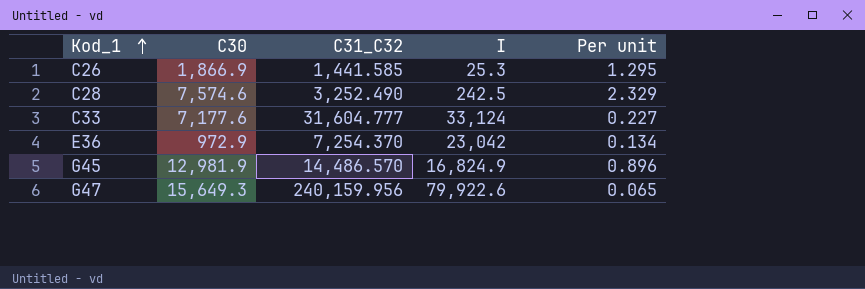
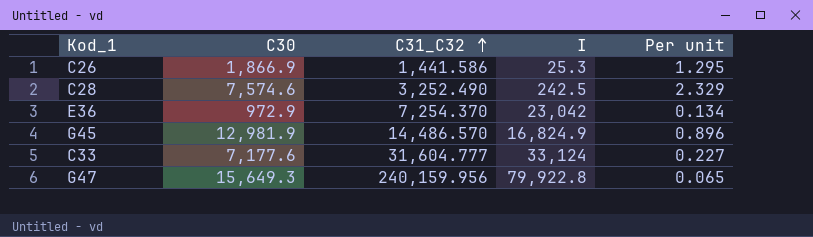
row order: Kod_1 ascending -> C31_C32 ascending
C26 | C31_C32: 1,441.585 -> 1,441.586
G47 | I: 79,922.6 -> 79,922.8

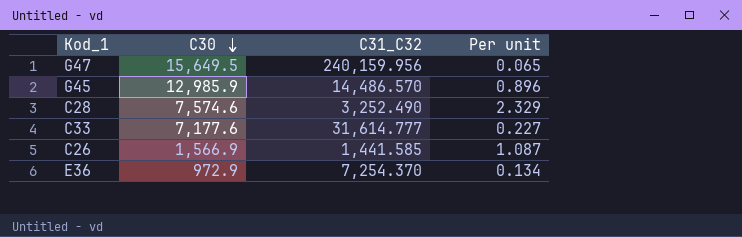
row order: C31_C32 ascending -> C30 descending
column I | position: 4 -> none
G47 | C30: 15,649.3 -> 15,649.5
G45 | C30: 12,981.9 -> 12,985.9
C33 | C31_C32: 31,604.777 -> 31,614.777
C26 | C30: 1,866.9 -> 1,566.9
C26 | C31_C32: 1,441.586 -> 1,441.585
C26 | Per unit: 1.295 -> 1.087

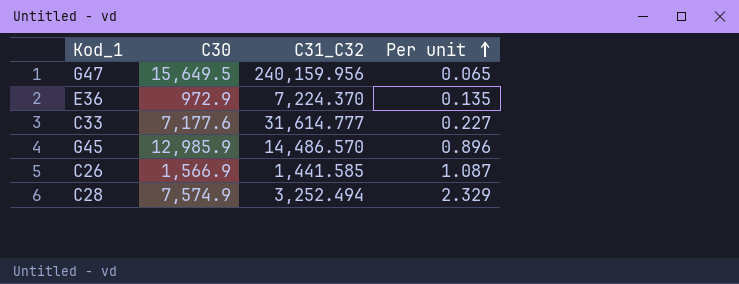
row order: C30 descending -> Per unit ascending
E36 | C31_C32: 7,254.370 -> 7,224.370
E36 | Per unit: 0.134 -> 0.135
C28 | C30: 7,574.6 -> 7,574.9
C28 | C31_C32: 3,252.490 -> 3,252.494

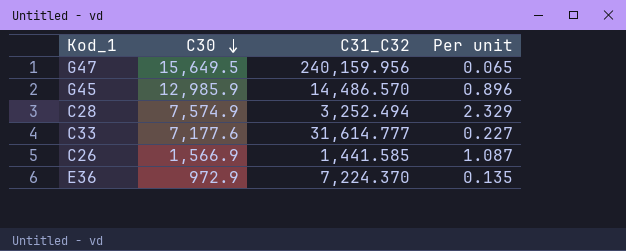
row order: Per unit ascending -> C30 descending

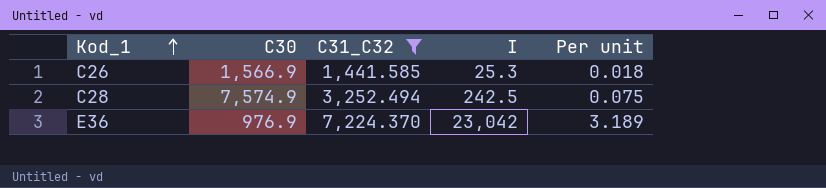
filter: none -> C31_C32 <= 7,224.370
row order: C30 descending -> Kod_1 ascending
column I | position: none -> 4
column Per unit | formula: [C30] / [C31_C32] -> [I] / [C31_C32]
E36 | C30: 972.9 -> 976.9

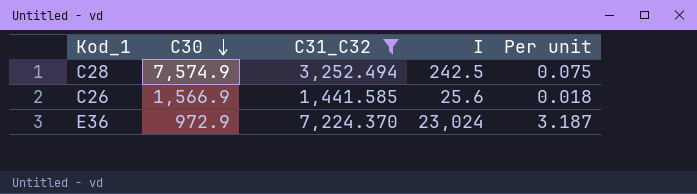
row order: Kod_1 ascending -> C30 descending
C26 | I: 25.3 -> 25.6
E36 | C30: 976.9 -> 972.9
E36 | I: 23,042 -> 23,024
E36 | Per unit: 3.189 -> 3.187

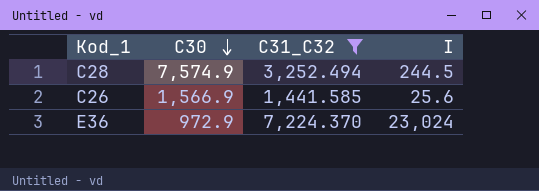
column Per unit | formula: [I] / [C31_C32] -> none
C28 | I: 242.5 -> 244.5

